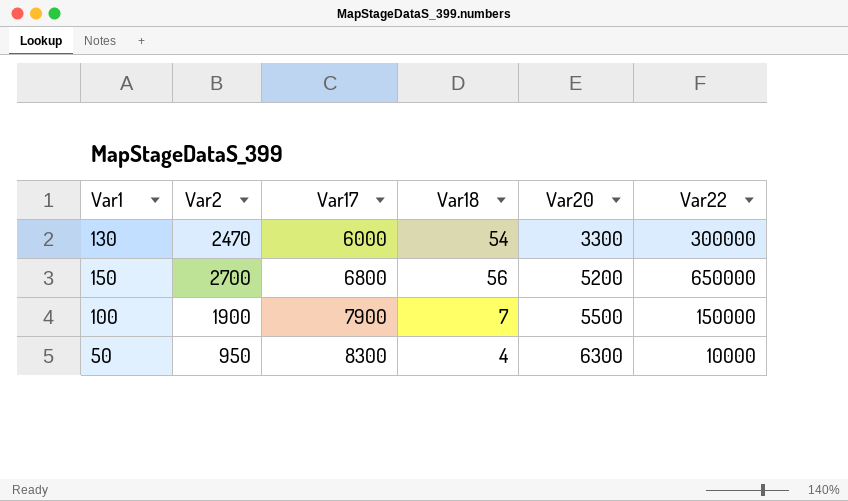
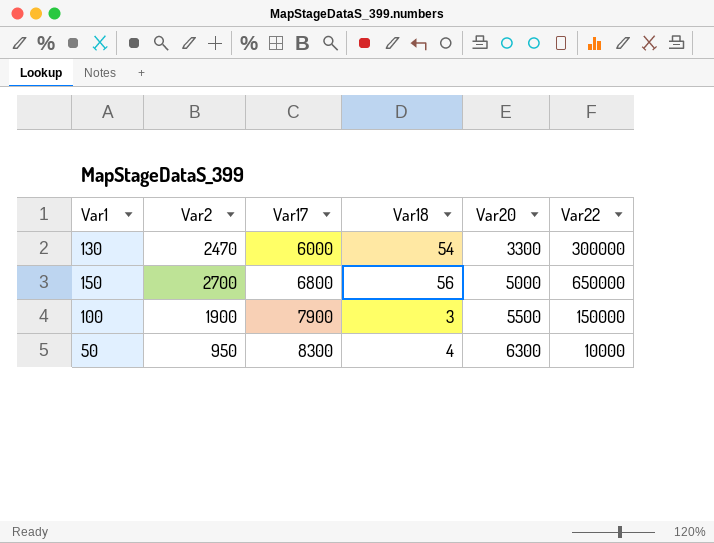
150 | Var20: 5200 -> 5000
100 | Var18: 7 -> 3

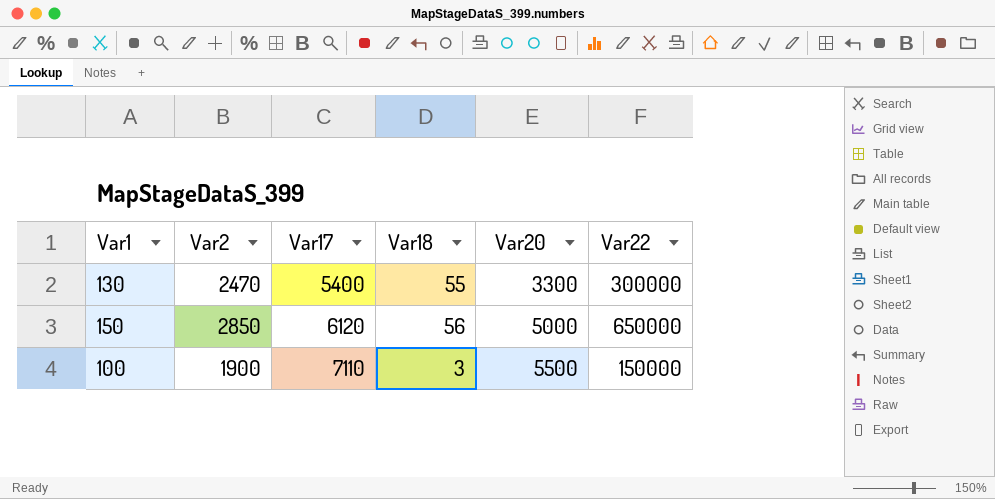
row 50: 950 | 8300 | 4 | 6300 | 10000 -> none
130 | Var17: 6000 -> 5400
130 | Var18: 54 -> 55
150 | Var2: 2700 -> 2850
150 | Var17: 6800 -> 6120
100 | Var17: 7900 -> 7110

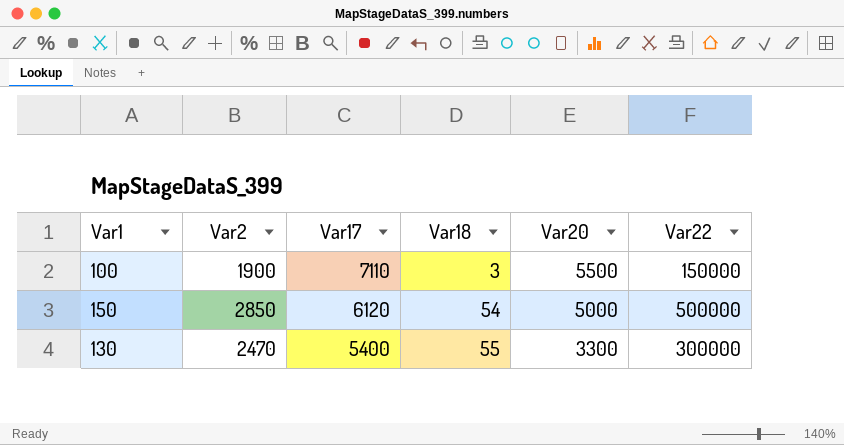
row order: Var17 ascending -> Var17 descending
150 | Var18: 56 -> 54
150 | Var22: 650000 -> 500000

